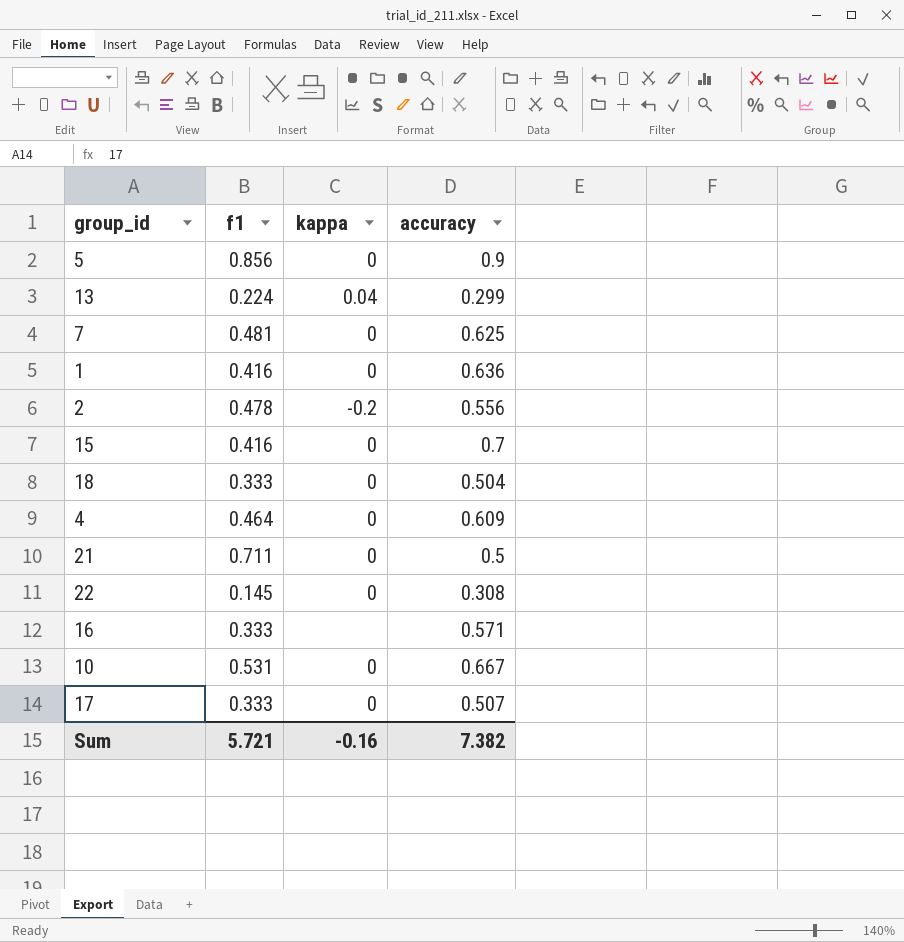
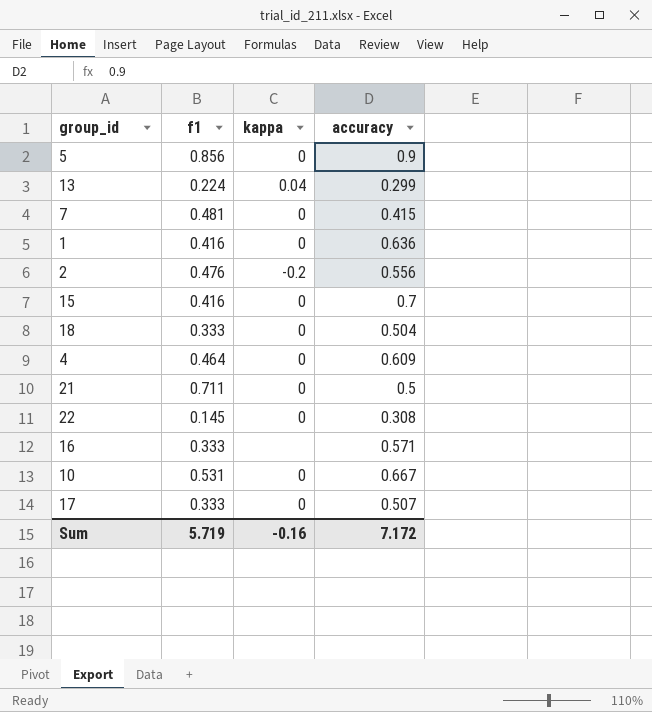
7 | accuracy: 0.625 -> 0.415
2 | f1: 0.478 -> 0.476
Sum | f1: 5.721 -> 5.719
Sum | accuracy: 7.382 -> 7.172

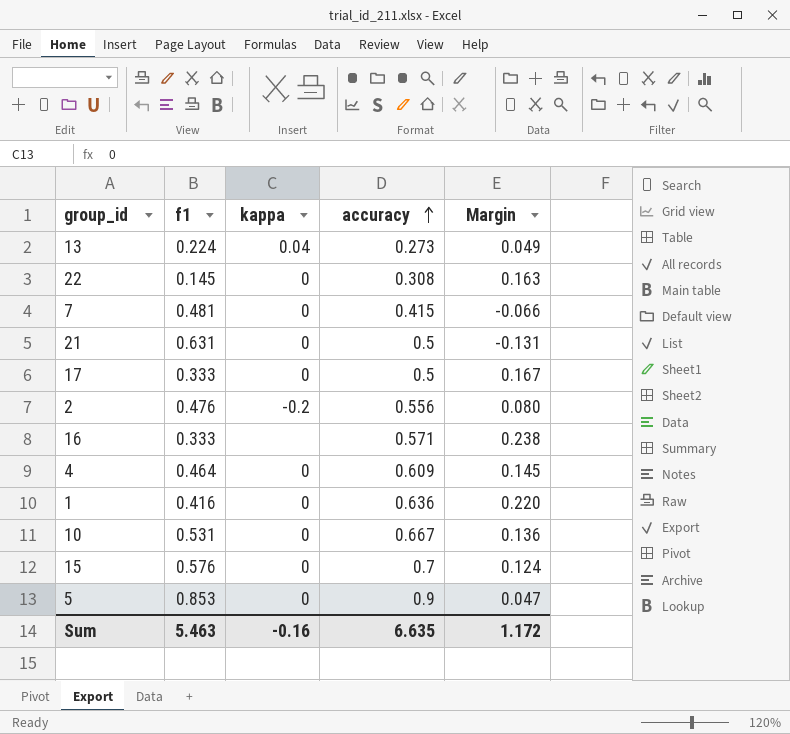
row order: none -> accuracy ascending
column Margin | formula: none -> [accuracy] - [f1]
row 18: 0.333 | 0 | 0.504 -> none
13 | accuracy: 0.299 -> 0.273
21 | f1: 0.711 -> 0.631
17 | accuracy: 0.507 -> 0.5
15 | f1: 0.416 -> 0.576
5 | f1: 0.856 -> 0.853
Sum | f1: 5.719 -> 5.463
Sum | accuracy: 7.172 -> 6.635

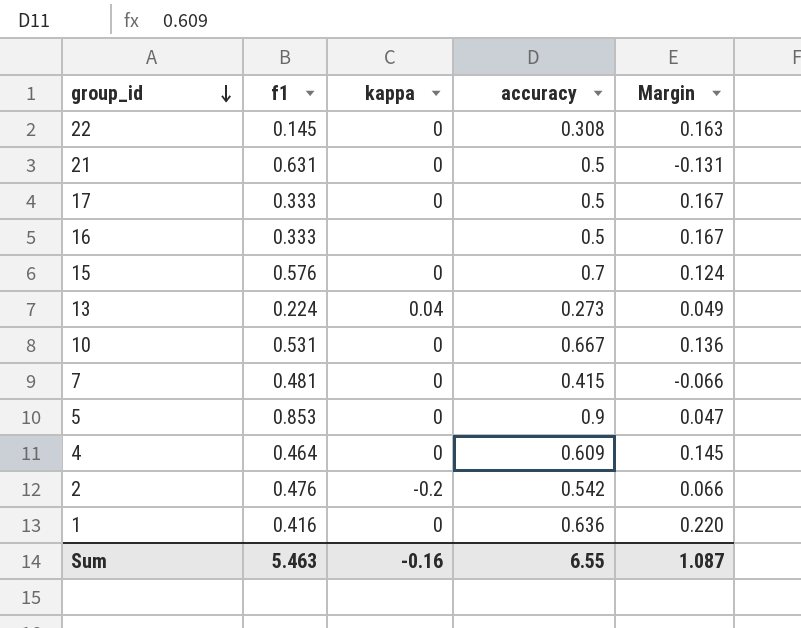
row order: accuracy ascending -> group_id descending
16 | accuracy: 0.571 -> 0.5
16 | Margin: 0.238 -> 0.167
2 | accuracy: 0.556 -> 0.542
2 | Margin: 0.080 -> 0.066
Sum | accuracy: 6.635 -> 6.55
Sum | Margin: 1.172 -> 1.087

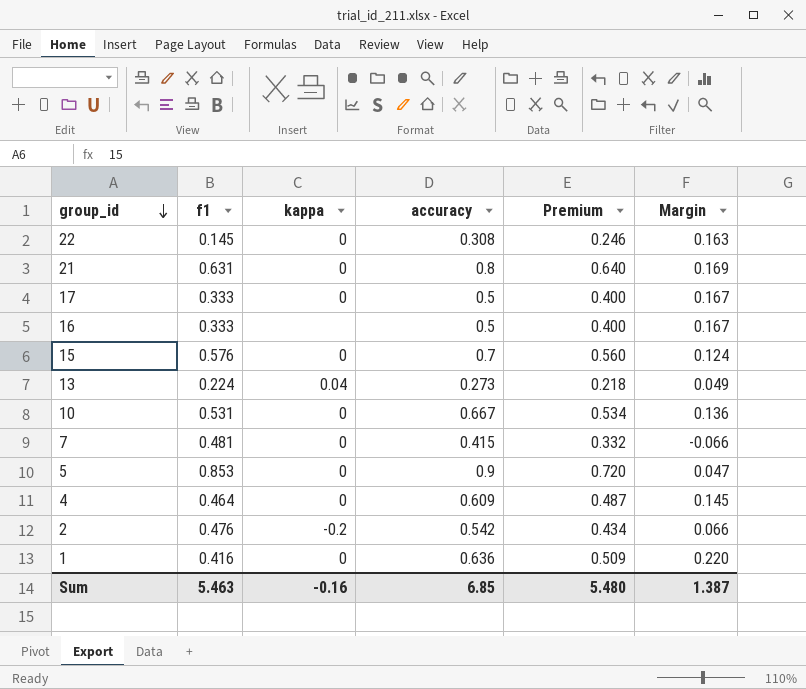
column Premium | formula: none -> [accuracy] * 0.8
21 | accuracy: 0.5 -> 0.8
21 | Margin: -0.131 -> 0.169
Sum | accuracy: 6.55 -> 6.85
Sum | Margin: 1.087 -> 1.387

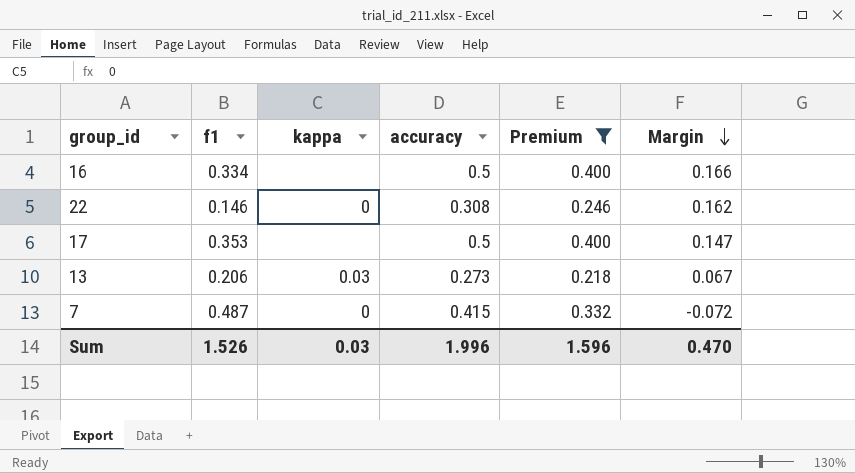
filter: none -> Premium <= 0.400
row order: group_id descending -> Margin descending
16 | f1: 0.333 -> 0.334
16 | Margin: 0.167 -> 0.166
22 | f1: 0.145 -> 0.146
22 | Margin: 0.163 -> 0.162
17 | f1: 0.333 -> 0.353
17 | kappa: 0 -> none
17 | Margin: 0.167 -> 0.147
13 | f1: 0.224 -> 0.206
13 | kappa: 0.04 -> 0.03
13 | Margin: 0.049 -> 0.067
7 | f1: 0.481 -> 0.487
7 | Margin: -0.066 -> -0.072
Sum | f1: 5.463 -> 1.526
Sum | kappa: -0.16 -> 0.03
Sum | accuracy: 6.85 -> 1.996
Sum | Premium: 5.480 -> 1.596
Sum | Margin: 1.387 -> 0.470

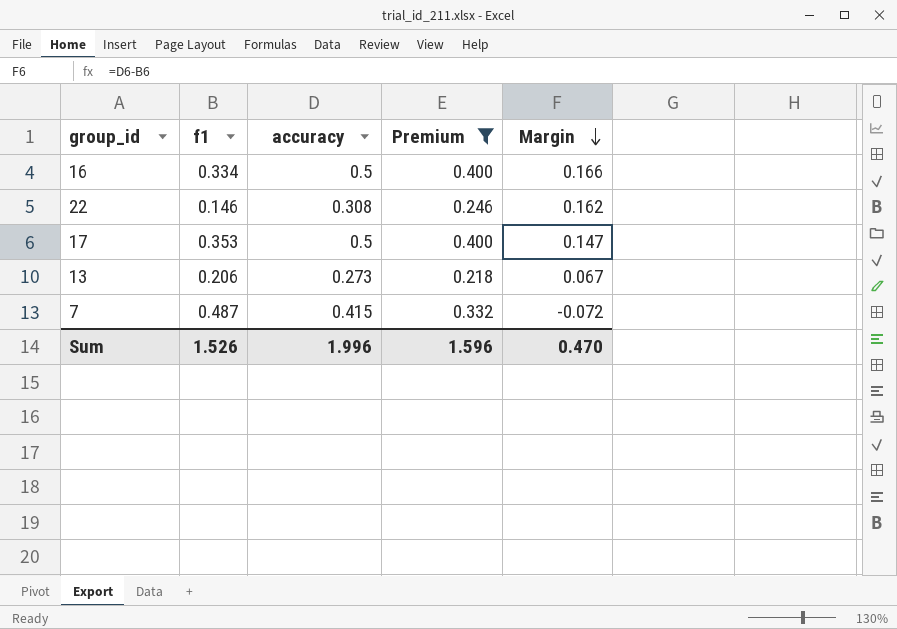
column kappa | position: 3 -> none

